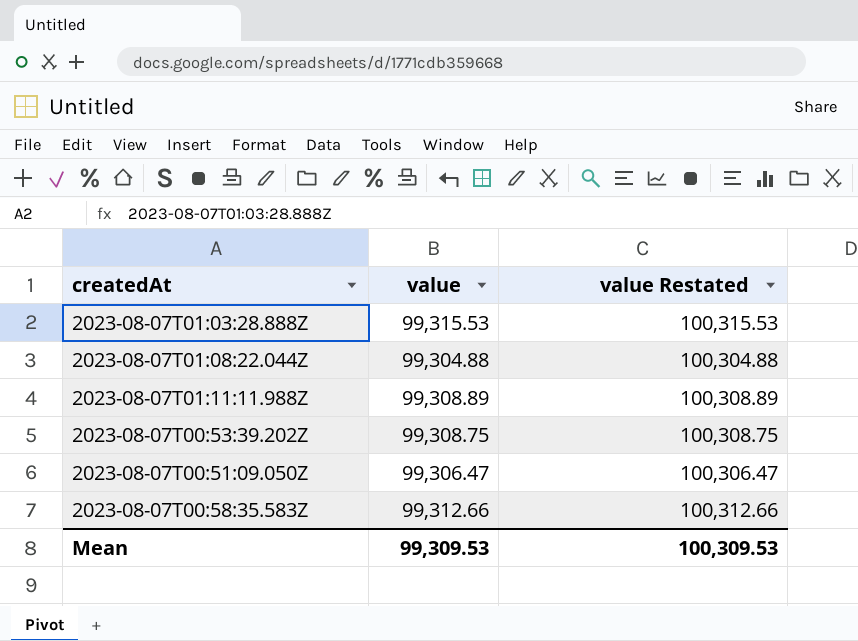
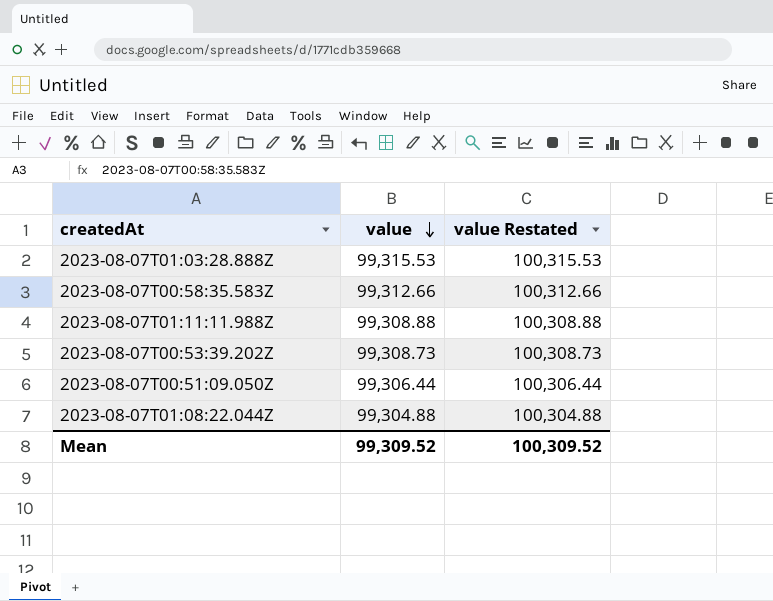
row order: none -> value descending
2023-08-07T01:11:11.988Z | value: 99,308.89 -> 99,308.88
2023-08-07T01:11:11.988Z | value Restated: 100,308.89 -> 100,308.88
2023-08-07T00:53:39.202Z | value: 99,308.75 -> 99,308.73
2023-08-07T00:53:39.202Z | value Restated: 100,308.75 -> 100,308.73
2023-08-07T00:51:09.050Z | value: 99,306.47 -> 99,306.44
2023-08-07T00:51:09.050Z | value Restated: 100,306.47 -> 100,306.44
Mean | value: 99,309.53 -> 99,309.52
Mean | value Restated: 100,309.53 -> 100,309.52

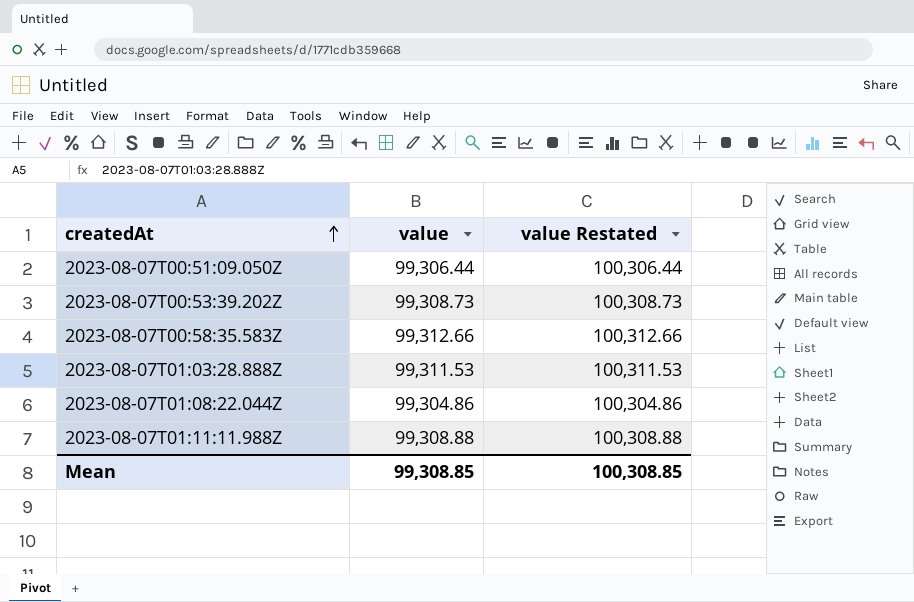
row order: value descending -> createdAt ascending
2023-08-07T01:03:28.888Z | value: 99,315.53 -> 99,311.53
2023-08-07T01:03:28.888Z | value Restated: 100,315.53 -> 100,311.53
2023-08-07T01:08:22.044Z | value: 99,304.88 -> 99,304.86
2023-08-07T01:08:22.044Z | value Restated: 100,304.88 -> 100,304.86
Mean | value: 99,309.52 -> 99,308.85
Mean | value Restated: 100,309.52 -> 100,308.85

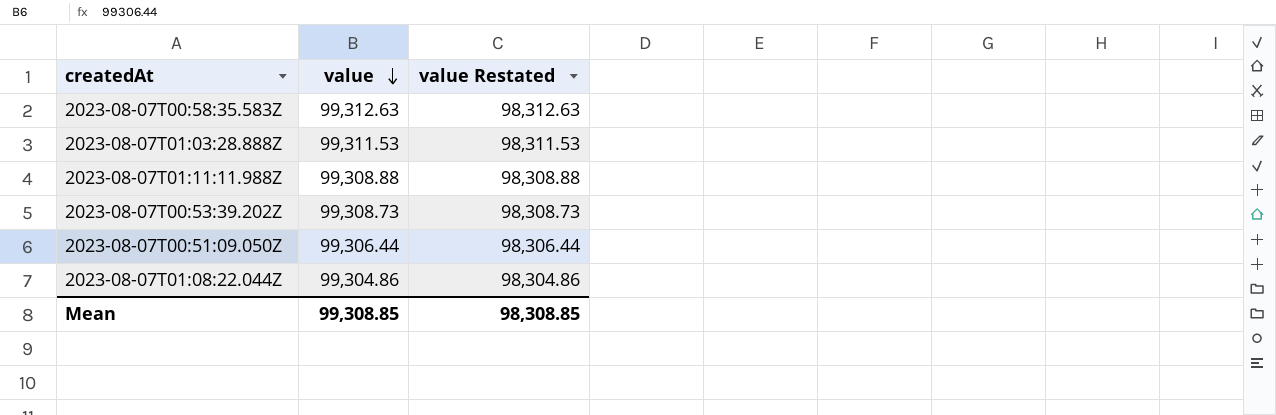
row order: createdAt ascending -> value descending
column value Restated | formula: [value] + 1000 -> [value] - 1000
2023-08-07T00:58:35.583Z | value: 99,312.66 -> 99,312.63
Mean | value Restated: 100,308.85 -> 98,308.85

